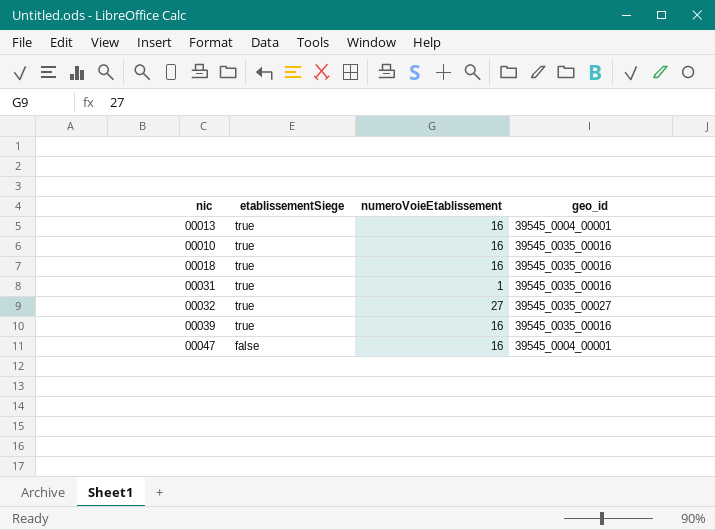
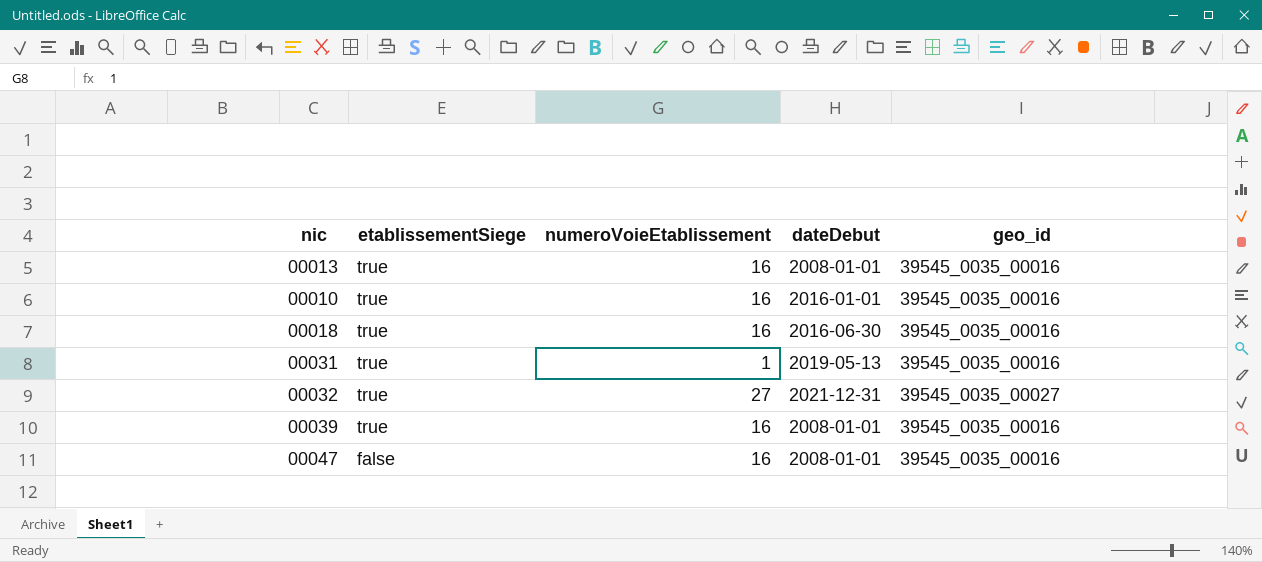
column dateDebut | position: none -> 4
00013 | geo_id: 39545_0004_00001 -> 39545_0035_00016
00047 | geo_id: 39545_0004_00001 -> 39545_0035_00016

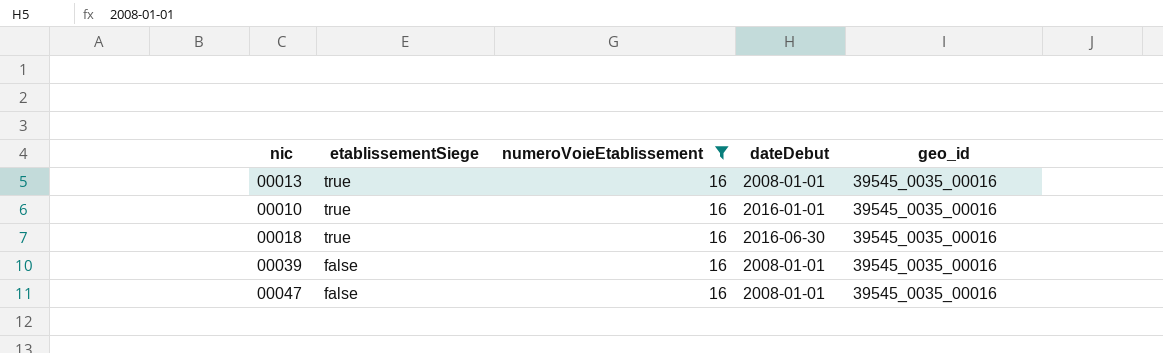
filter: none -> numeroVoieEtablissement = 16
00039 | etablissementSiege: true -> false

